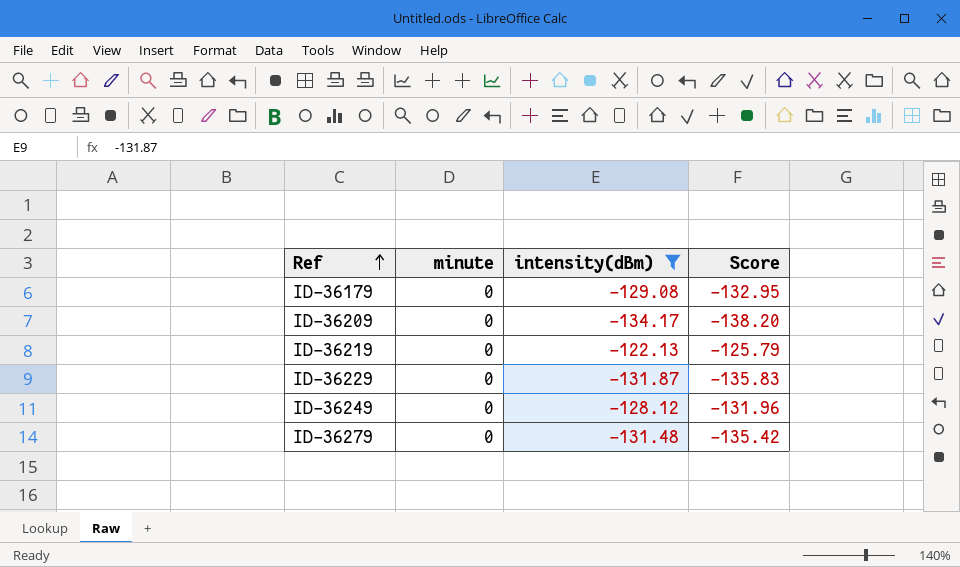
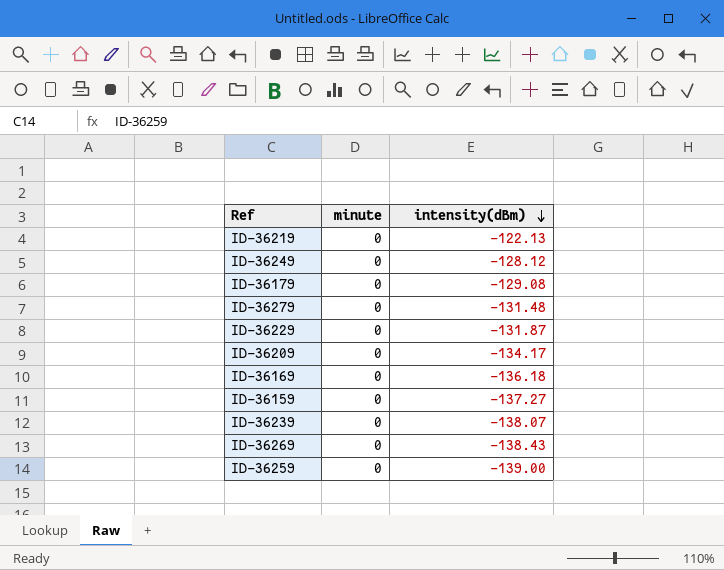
filter: intensity(dBm) >= -134.17 -> none
row order: Ref ascending -> intensity(dBm) descending
column Score | formula: [intensity(dBm)] * 1.03 -> none

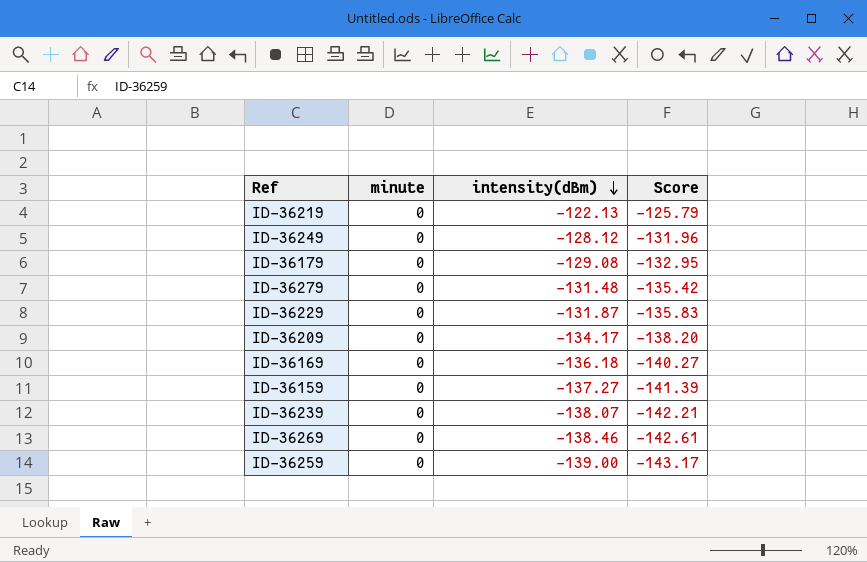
column Score | formula: none -> [intensity(dBm)] * 1.03
ID-36269 | intensity(dBm): -138.43 -> -138.46

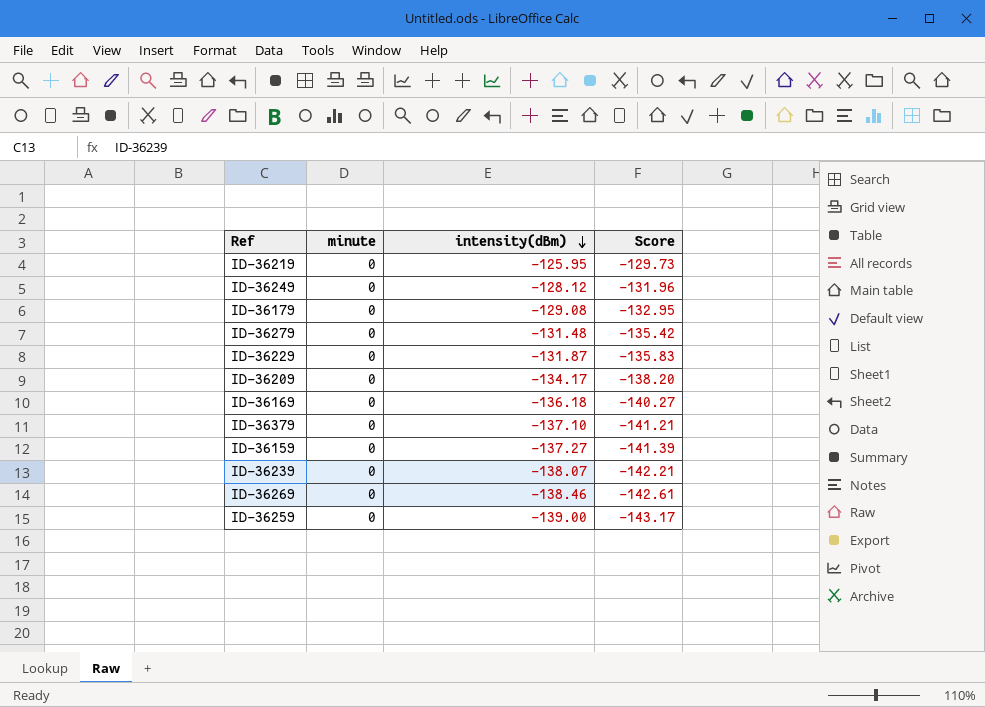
ID-36219 | intensity(dBm): -122.13 -> -125.95
ID-36219 | Score: -125.79 -> -129.73
row ID-36379: none -> 0 | -137.10 | -141.21

